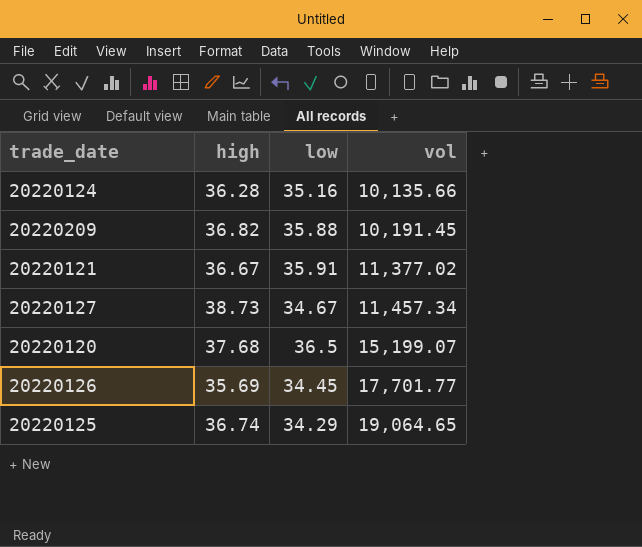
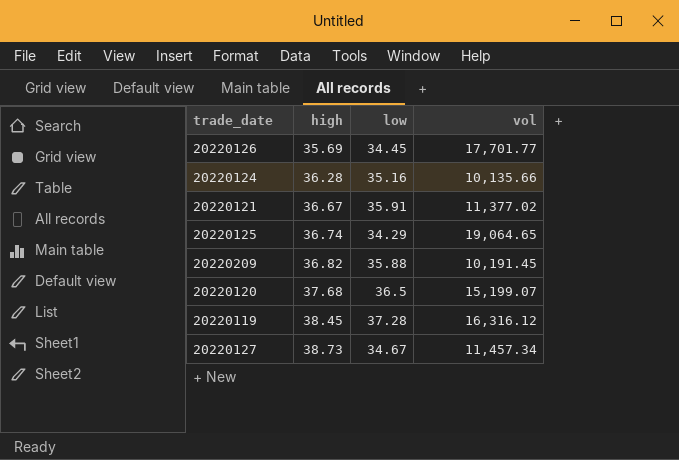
row order: vol ascending -> high ascending
row 20220119: none -> 38.45 | 37.28 | 16,316.12

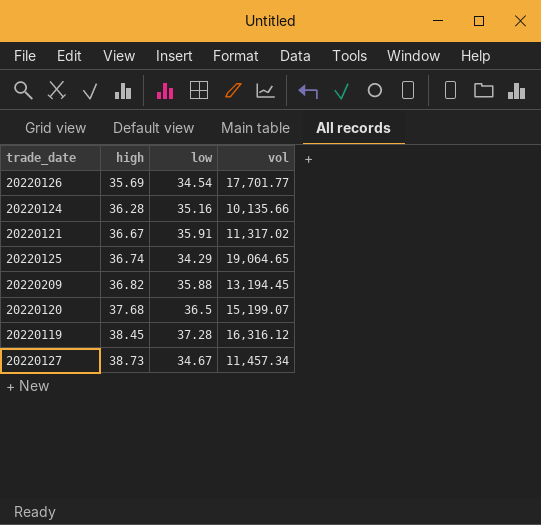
20220126 | low: 34.45 -> 34.54
20220121 | vol: 11,377.02 -> 11,317.02
20220209 | vol: 10,191.45 -> 13,194.45

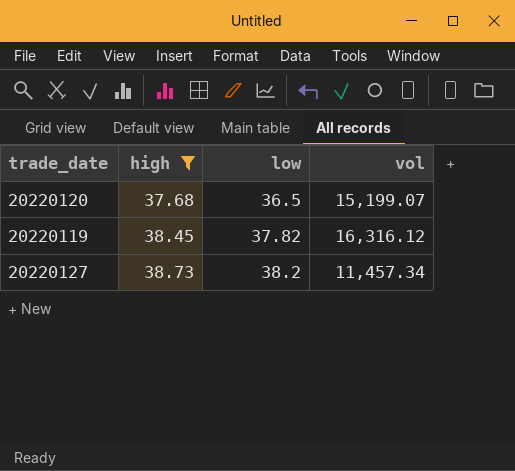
filter: none -> high >= 37.68
20220119 | low: 37.28 -> 37.82
20220127 | low: 34.67 -> 38.2

